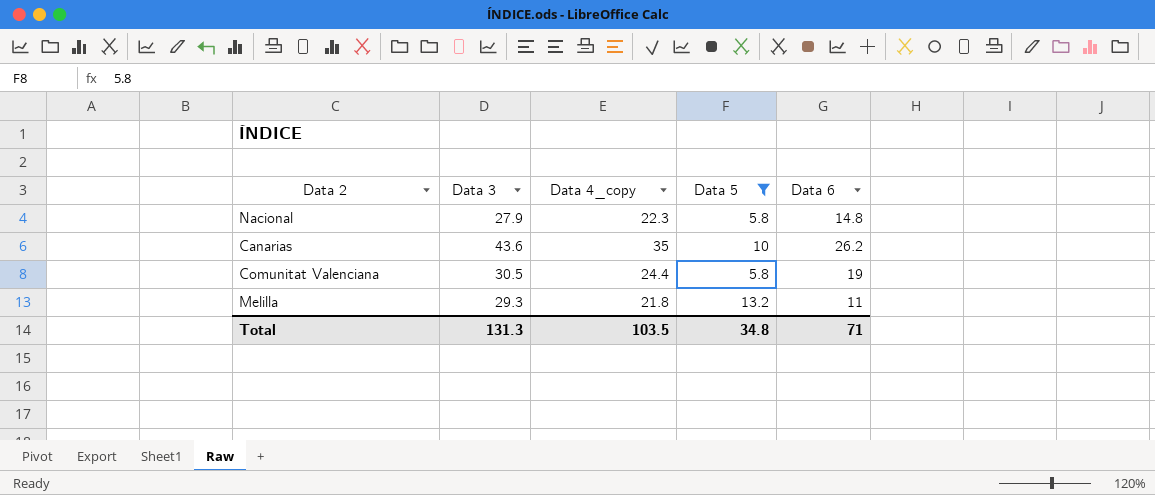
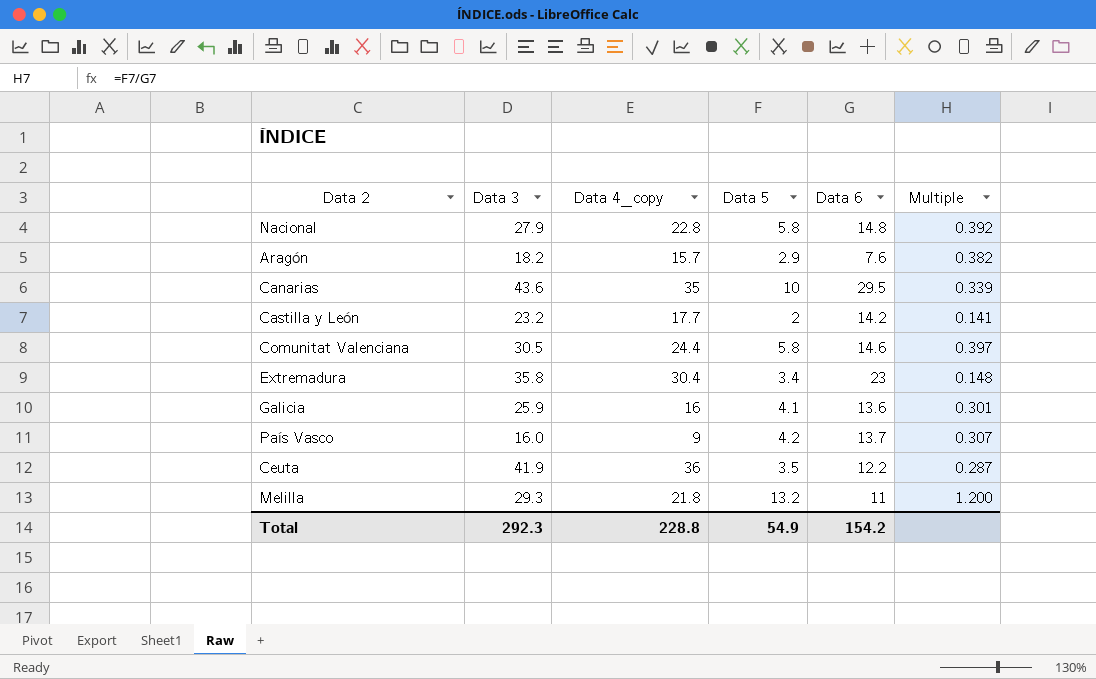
filter: Data 5 >= 5.8 -> none
column Multiple | formula: none -> [Data 5] / [Data 6]
Nacional | Data 4_copy: 22.3 -> 22.8
Canarias | Data 6: 26.2 -> 29.5
Comunitat Valenciana | Data 6: 19 -> 14.6
Total | Data 3: 131.3 -> 292.3
Total | Data 4_copy: 103.5 -> 228.8
Total | Data 5: 34.8 -> 54.9
Total | Data 6: 71 -> 154.2

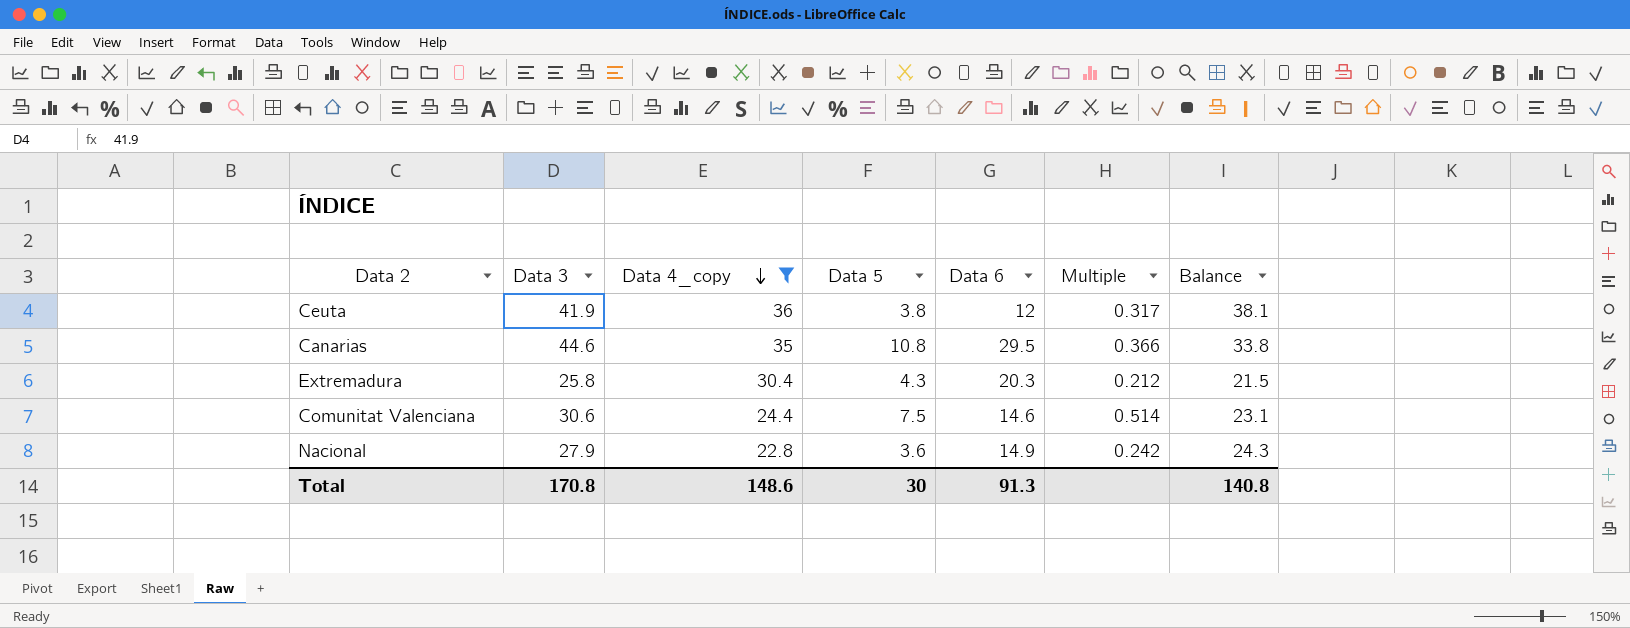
filter: none -> Data 4_copy >= 22.8
row order: none -> Data 4_copy descending
column Balance | formula: none -> [Data 3] - [Data 5]
Ceuta | Data 5: 3.5 -> 3.8
Ceuta | Data 6: 12.2 -> 12
Ceuta | Multiple: 0.287 -> 0.317
Canarias | Data 3: 43.6 -> 44.6
Canarias | Data 5: 10 -> 10.8
Canarias | Multiple: 0.339 -> 0.366
Extremadura | Data 3: 35.8 -> 25.8
Extremadura | Data 5: 3.4 -> 4.3
Extremadura | Data 6: 23 -> 20.3
Extremadura | Multiple: 0.148 -> 0.212
Comunitat Valenciana | Data 3: 30.5 -> 30.6
Comunitat Valenciana | Data 5: 5.8 -> 7.5
Comunitat Valenciana | Multiple: 0.397 -> 0.514
Nacional | Data 5: 5.8 -> 3.6
Nacional | Data 6: 14.8 -> 14.9
Nacional | Multiple: 0.392 -> 0.242
Total | Data 3: 292.3 -> 170.8
Total | Data 4_copy: 228.8 -> 148.6
Total | Data 5: 54.9 -> 30
Total | Data 6: 154.2 -> 91.3

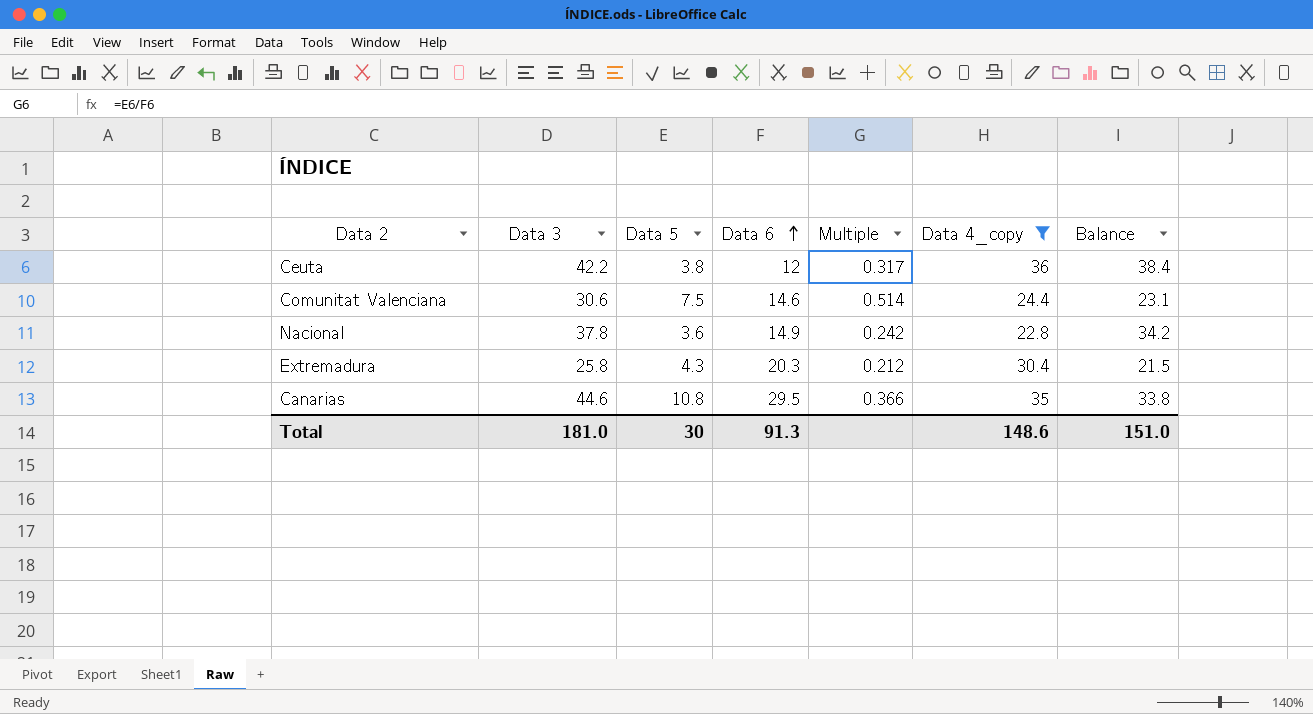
row order: Data 4_copy descending -> Data 6 ascending
column Data 4_copy | position: 3 -> 6
Ceuta | Data 3: 41.9 -> 42.2
Ceuta | Balance: 38.1 -> 38.4
Nacional | Data 3: 27.9 -> 37.8
Nacional | Balance: 24.3 -> 34.2
Total | Data 3: 170.8 -> 181.0
Total | Balance: 140.8 -> 151.0

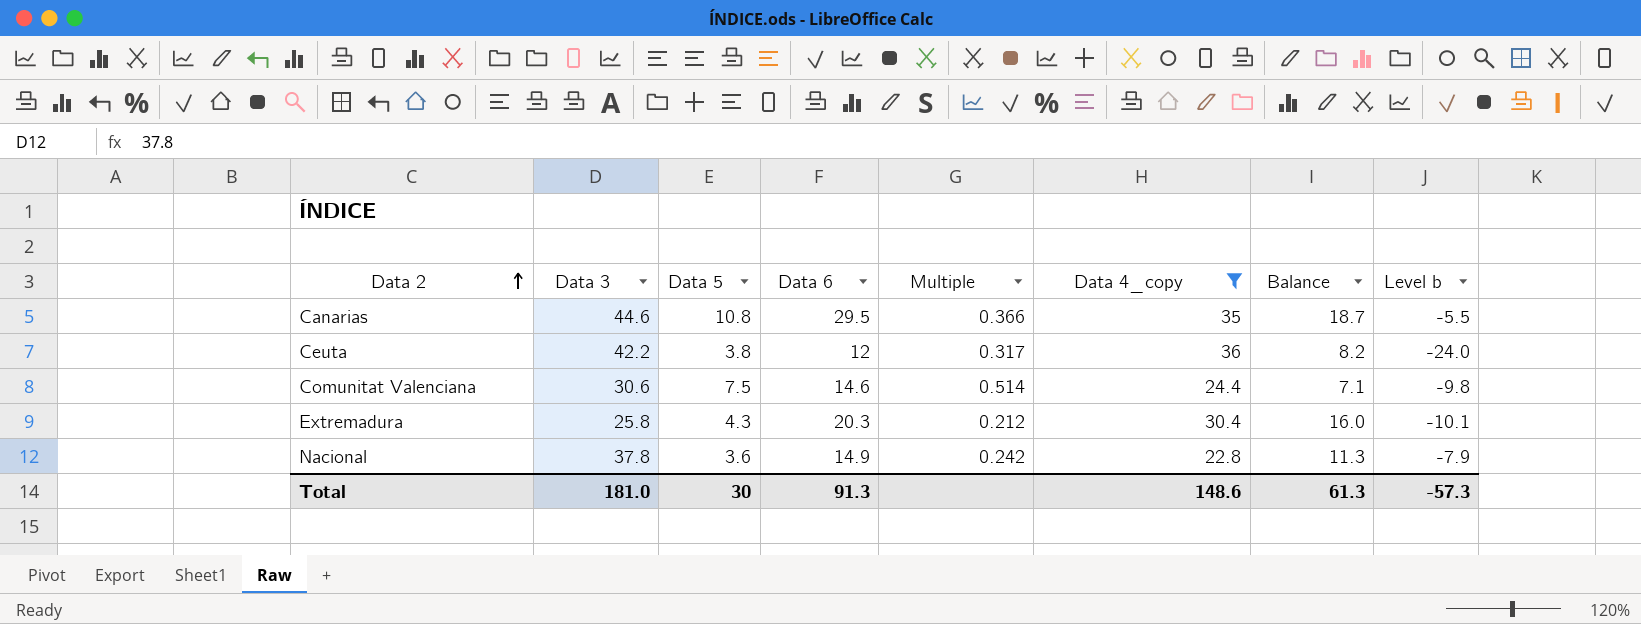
row order: Data 6 ascending -> Data 2 ascending
column Balance | formula: [Data 3] - [Data 5] -> [Data 6] - [Data 5]
column Level b | formula: none -> [Data 6] - [Data 4_copy]
Total | Balance: 151.0 -> 61.3

